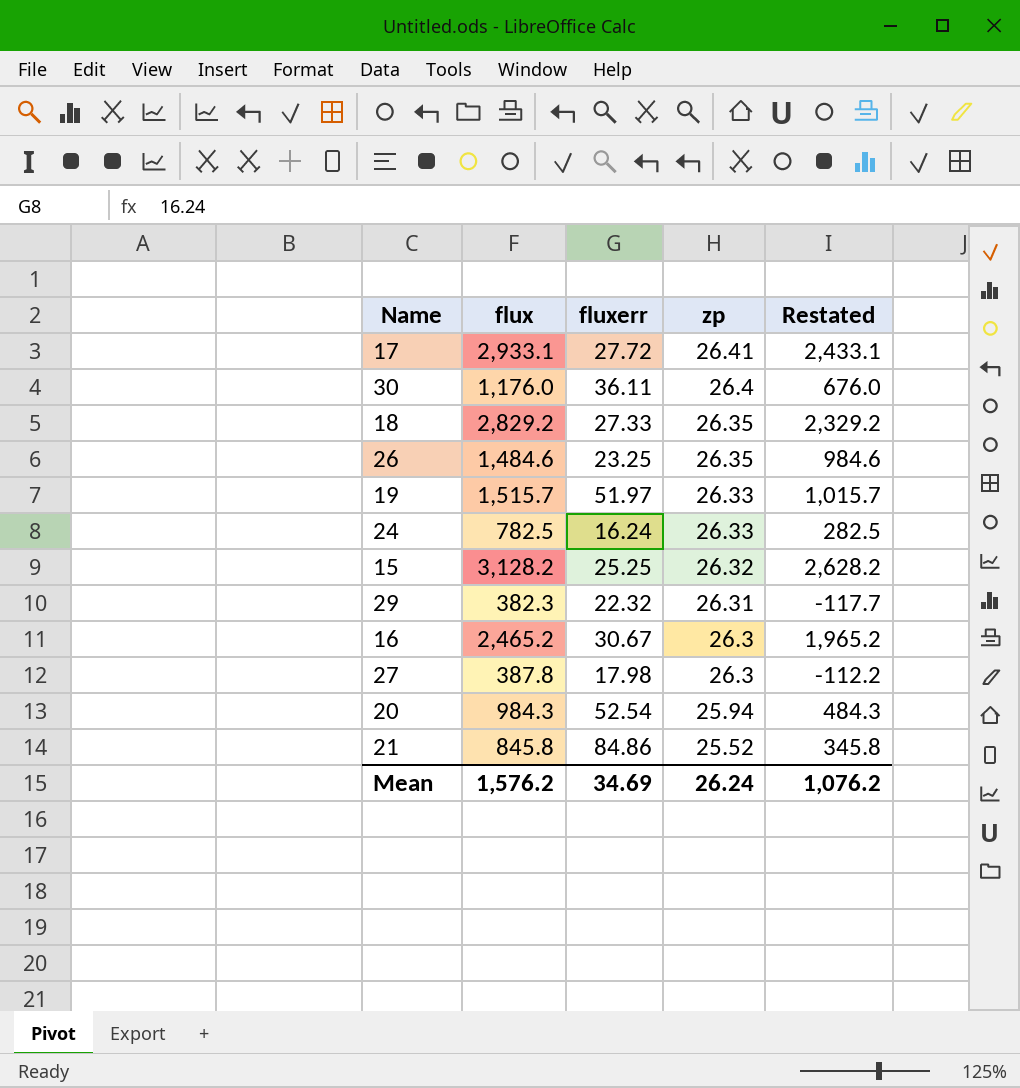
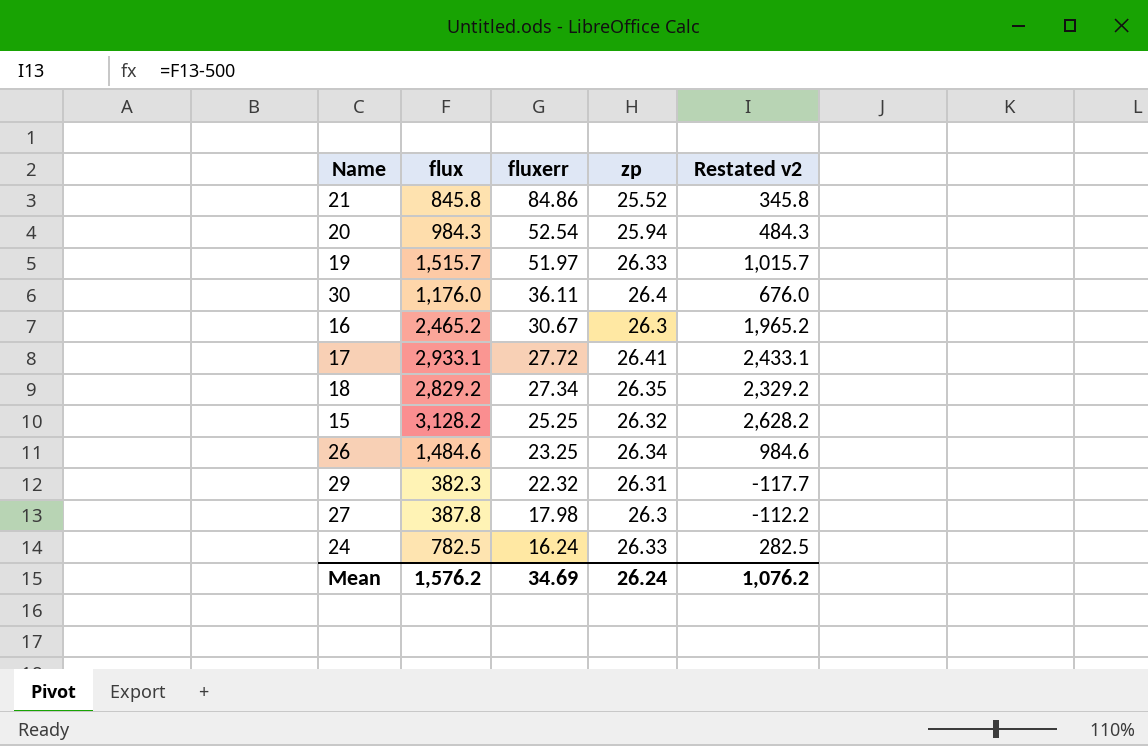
row order: zp descending -> fluxerr descending
column name: Restated -> Restated v2
18 | fluxerr: 27.33 -> 27.34
26 | zp: 26.35 -> 26.34

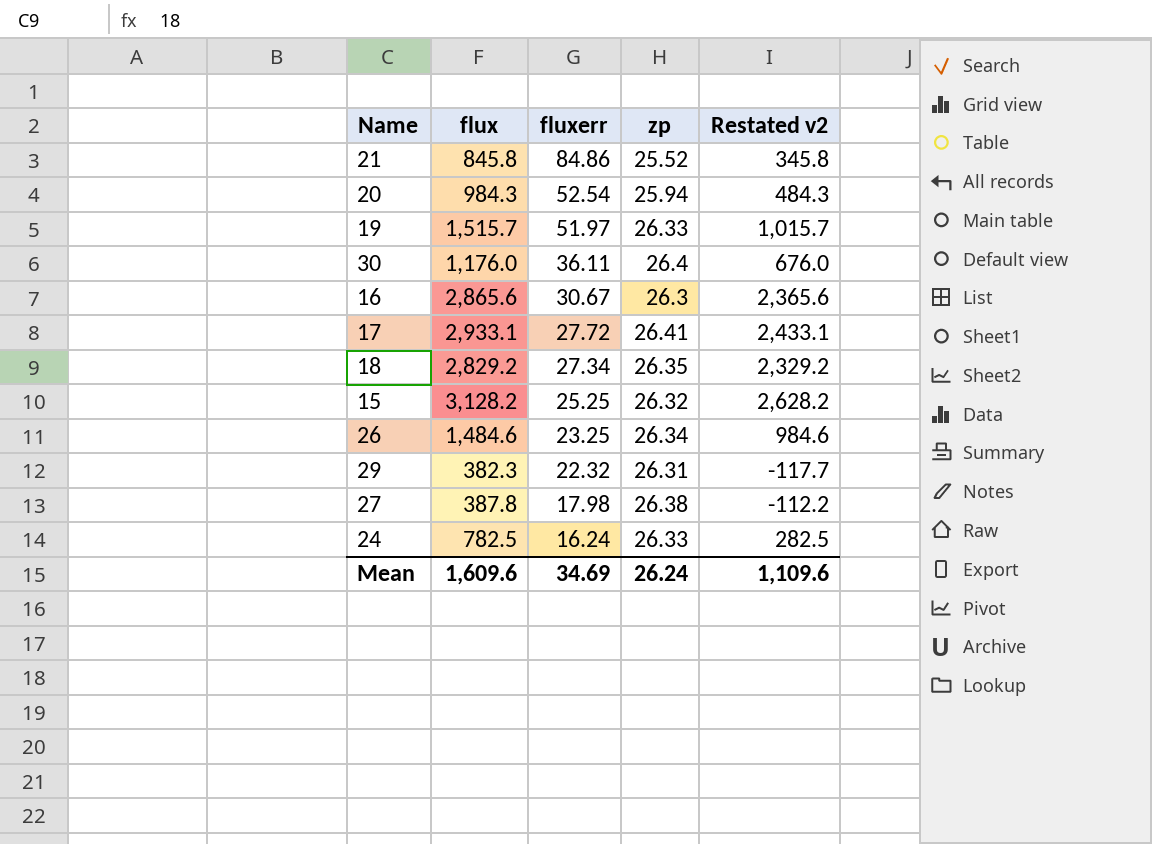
16 | flux: 2,465.2 -> 2,865.6
16 | Restated v2: 1,965.2 -> 2,365.6
27 | zp: 26.3 -> 26.38
Mean | flux: 1,576.2 -> 1,609.6
Mean | Restated v2: 1,076.2 -> 1,109.6

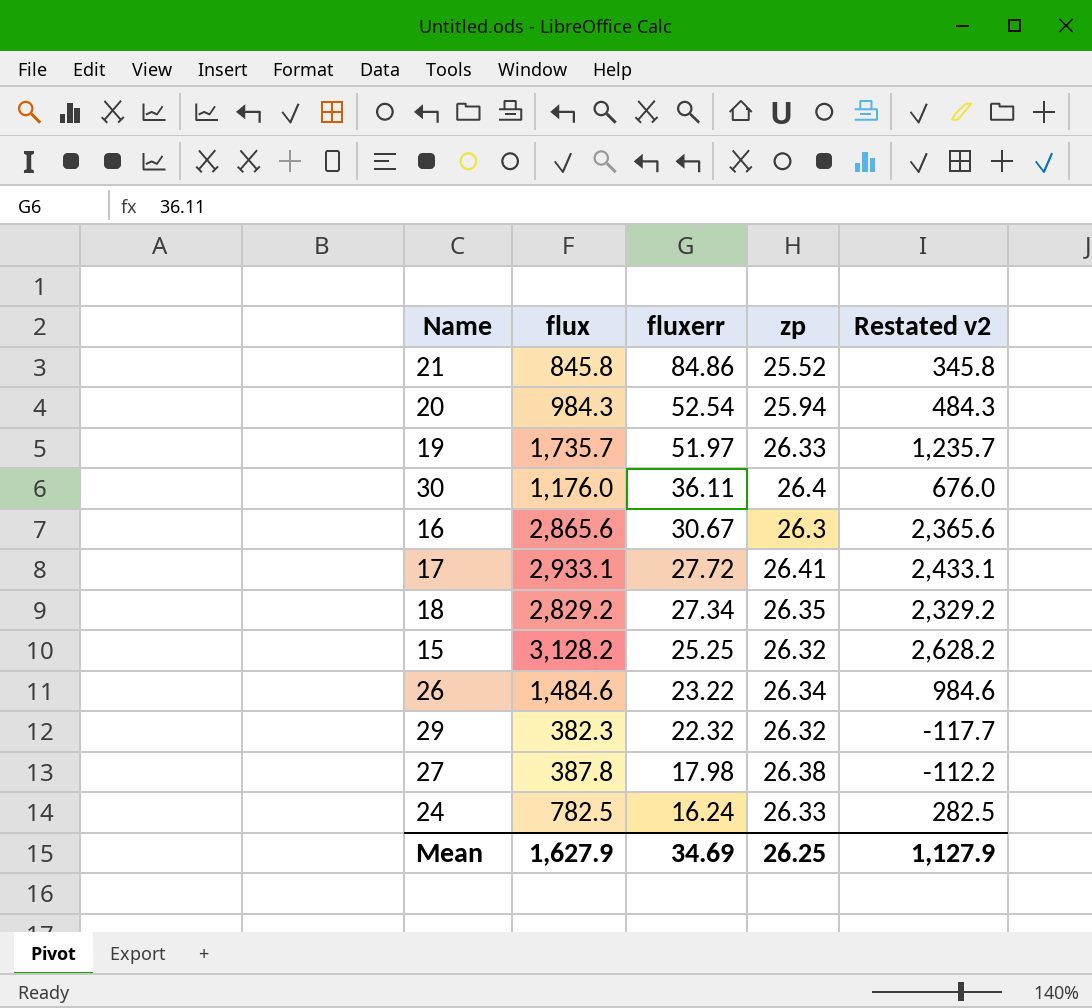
19 | flux: 1,515.7 -> 1,735.7
19 | Restated v2: 1,015.7 -> 1,235.7
26 | fluxerr: 23.25 -> 23.22
29 | zp: 26.31 -> 26.32
Mean | flux: 1,609.6 -> 1,627.9
Mean | zp: 26.24 -> 26.25
Mean | Restated v2: 1,109.6 -> 1,127.9

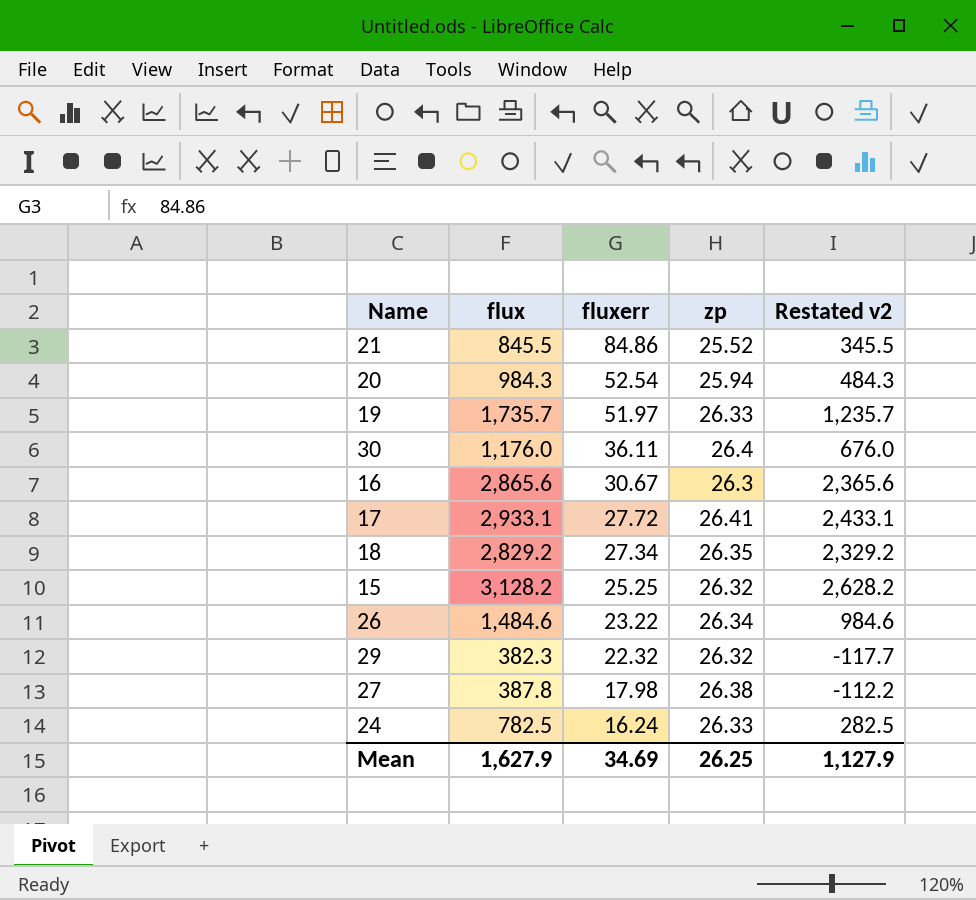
21 | flux: 845.8 -> 845.5
21 | Restated v2: 345.8 -> 345.5

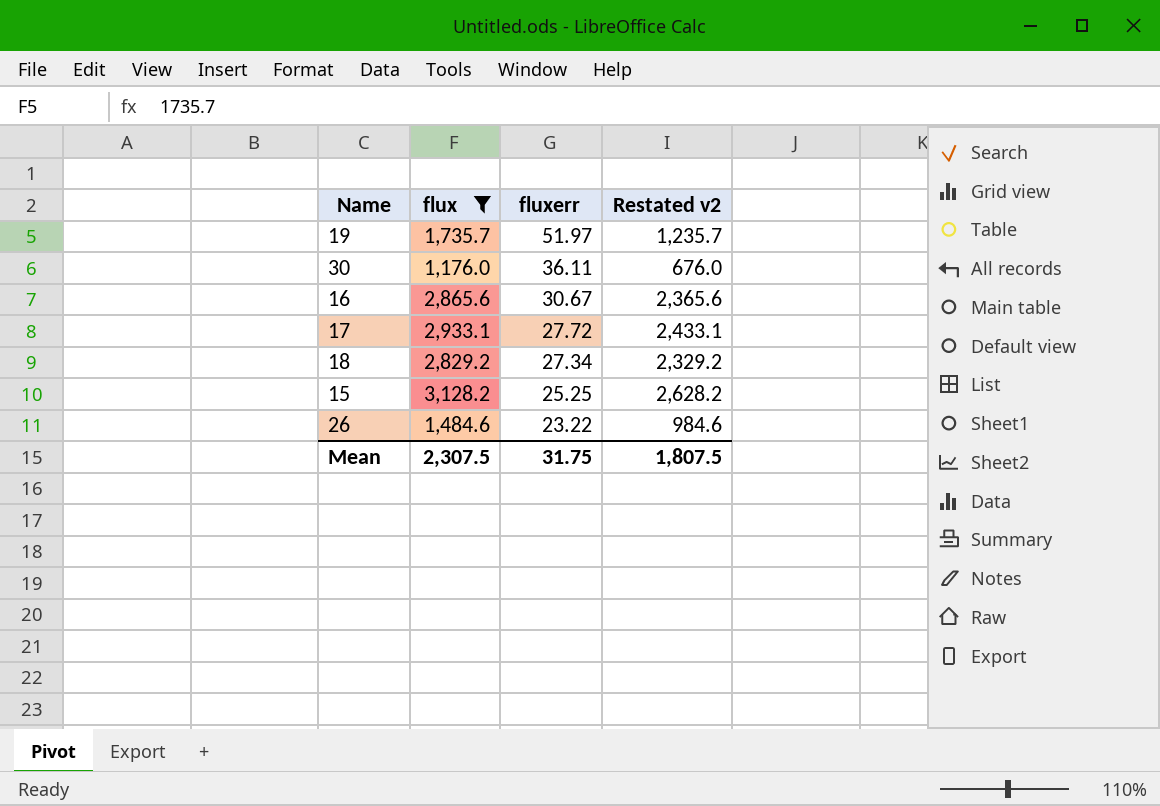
filter: none -> flux >= 1,176.0
column zp | position: 4 -> none
Mean | flux: 1,627.9 -> 2,307.5
Mean | fluxerr: 34.69 -> 31.75
Mean | Restated v2: 1,127.9 -> 1,807.5

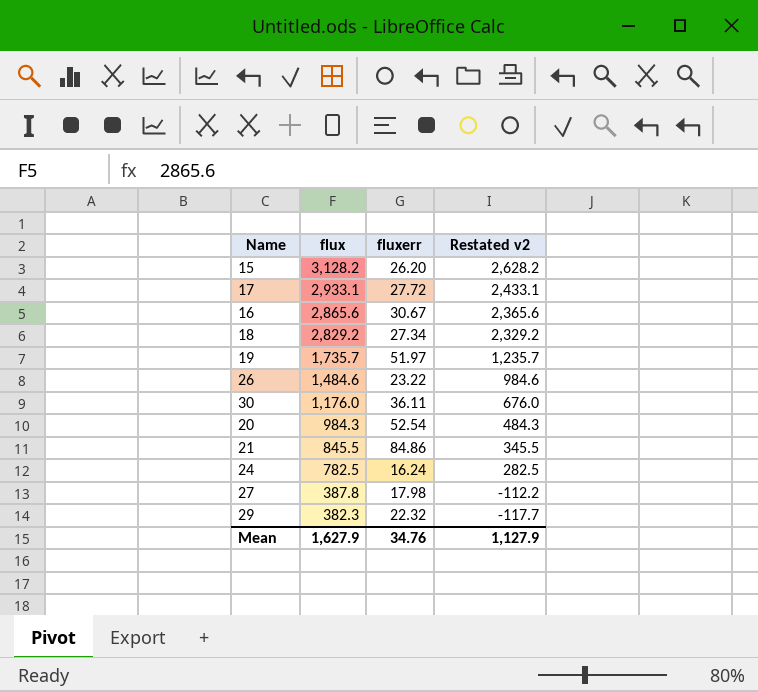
filter: flux >= 1,176.0 -> none
row order: fluxerr descending -> flux descending
15 | fluxerr: 25.25 -> 26.20
Mean | flux: 2,307.5 -> 1,627.9
Mean | fluxerr: 31.75 -> 34.76
Mean | Restated v2: 1,807.5 -> 1,127.9

